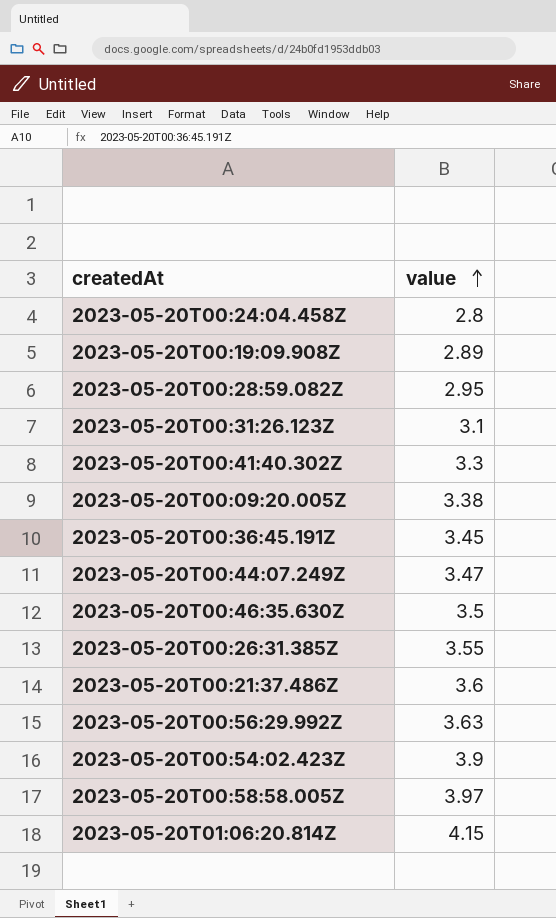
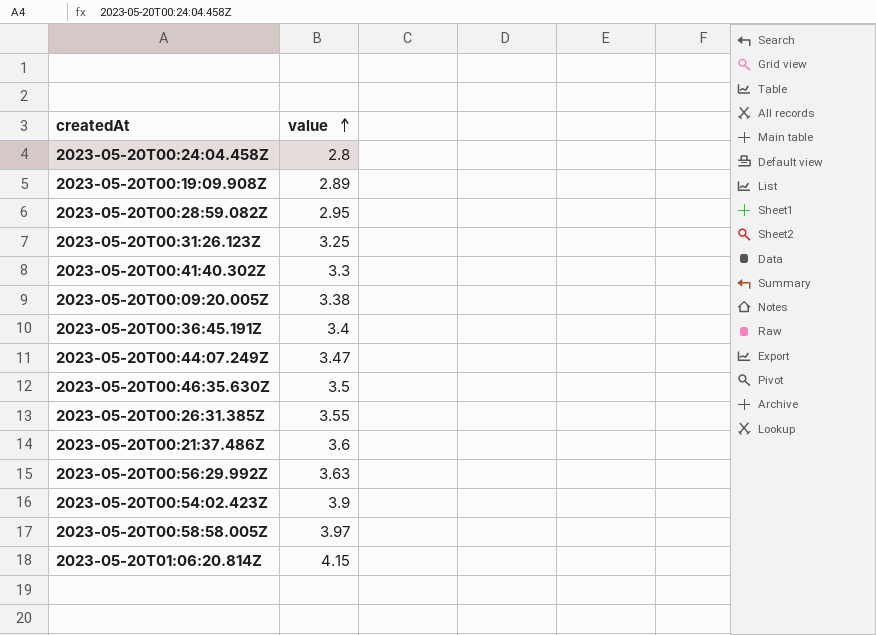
2023-05-20T00:31:26.123Z | value: 3.1 -> 3.25
2023-05-20T00:36:45.191Z | value: 3.45 -> 3.4

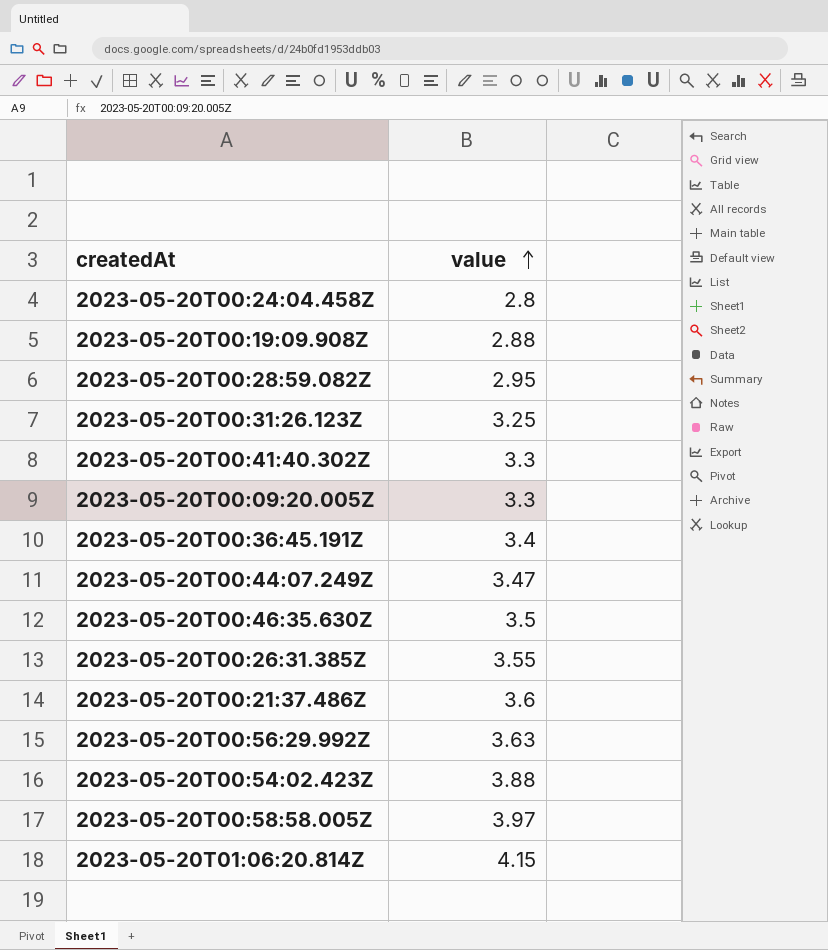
2023-05-20T00:19:09.908Z | value: 2.89 -> 2.88
2023-05-20T00:09:20.005Z | value: 3.38 -> 3.3
2023-05-20T00:54:02.423Z | value: 3.9 -> 3.88

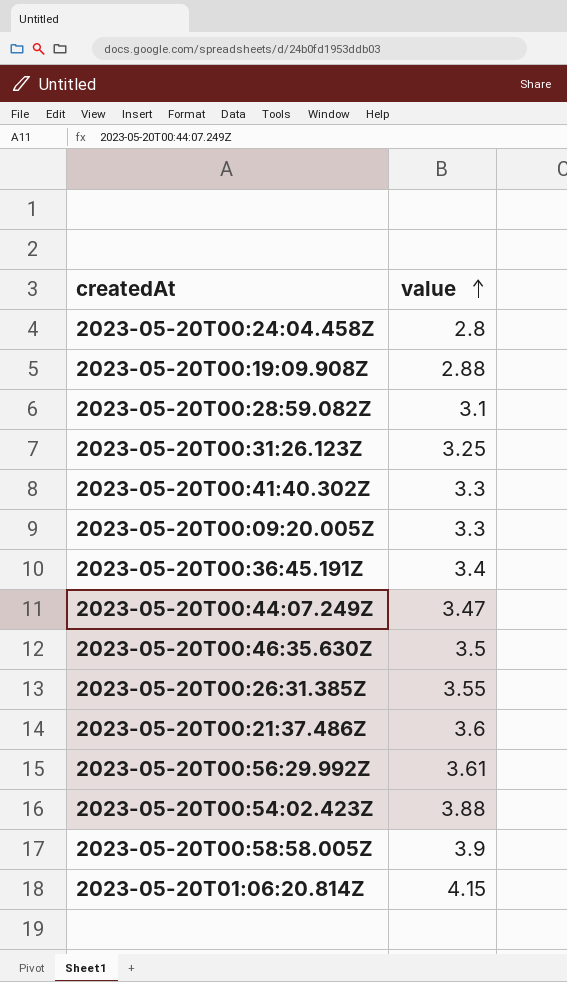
2023-05-20T00:28:59.082Z | value: 2.95 -> 3.1
2023-05-20T00:56:29.992Z | value: 3.63 -> 3.61
2023-05-20T00:58:58.005Z | value: 3.97 -> 3.9

